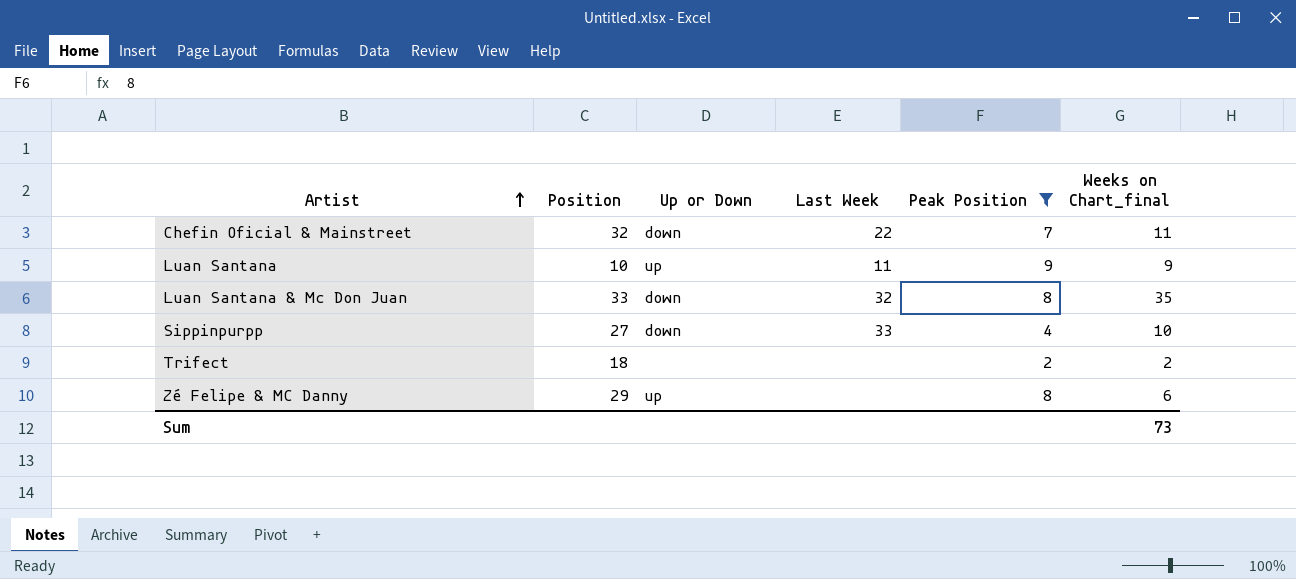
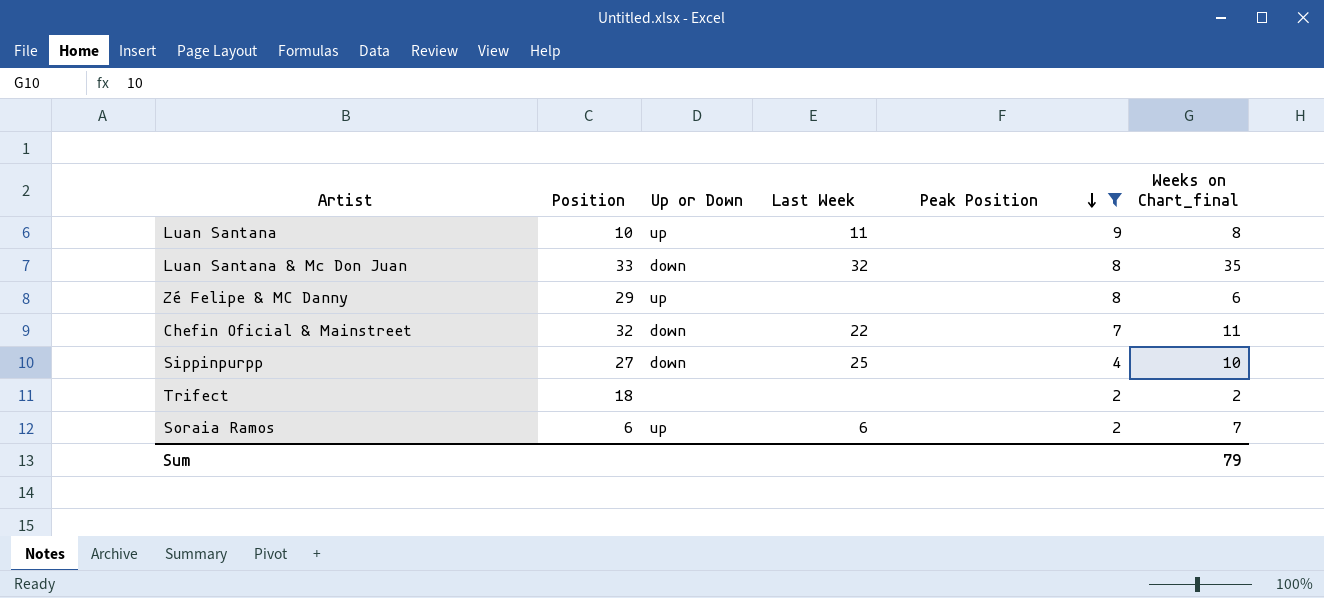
row order: Artist ascending -> Peak Position descending
Luan Santana | Weeks on Chart_final: 9 -> 8
Sippinpurpp | Last Week: 33 -> 25
row Soraia Ramos: none -> 6 | up | 6 | 2 | 7
Sum | Weeks on Chart_final: 73 -> 79

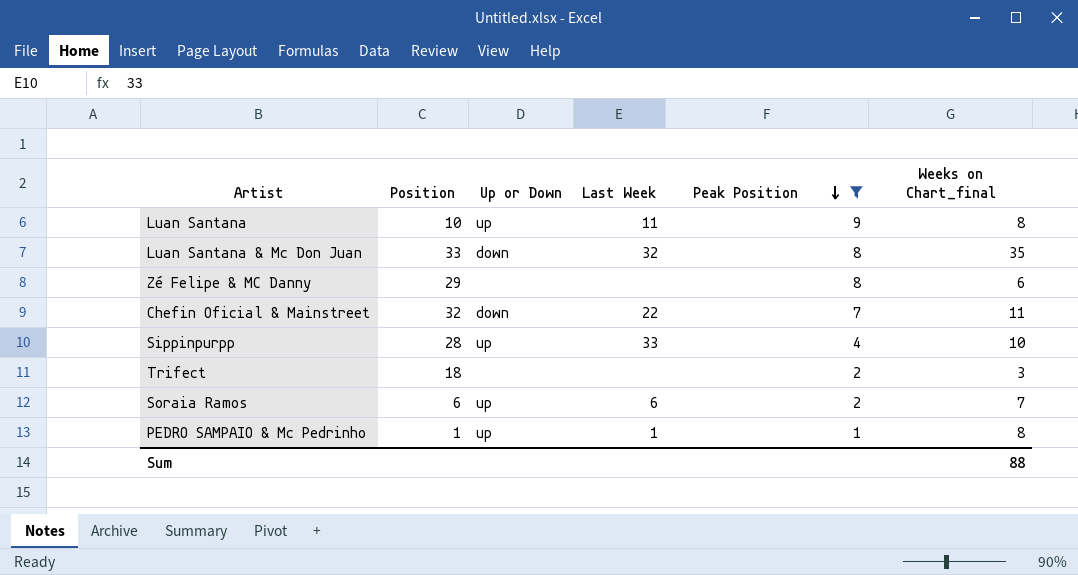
Zé Felipe & MC Danny | Up or Down: up -> none
Sippinpurpp | Position: 27 -> 28
Sippinpurpp | Up or Down: down -> up
Sippinpurpp | Last Week: 25 -> 33
Trifect | Weeks on Chart_final: 2 -> 3
row PEDRO SAMPAIO & Mc Pedrinho: none -> 1 | up | 1 | 1 | 8
Sum | Weeks on Chart_final: 79 -> 88

